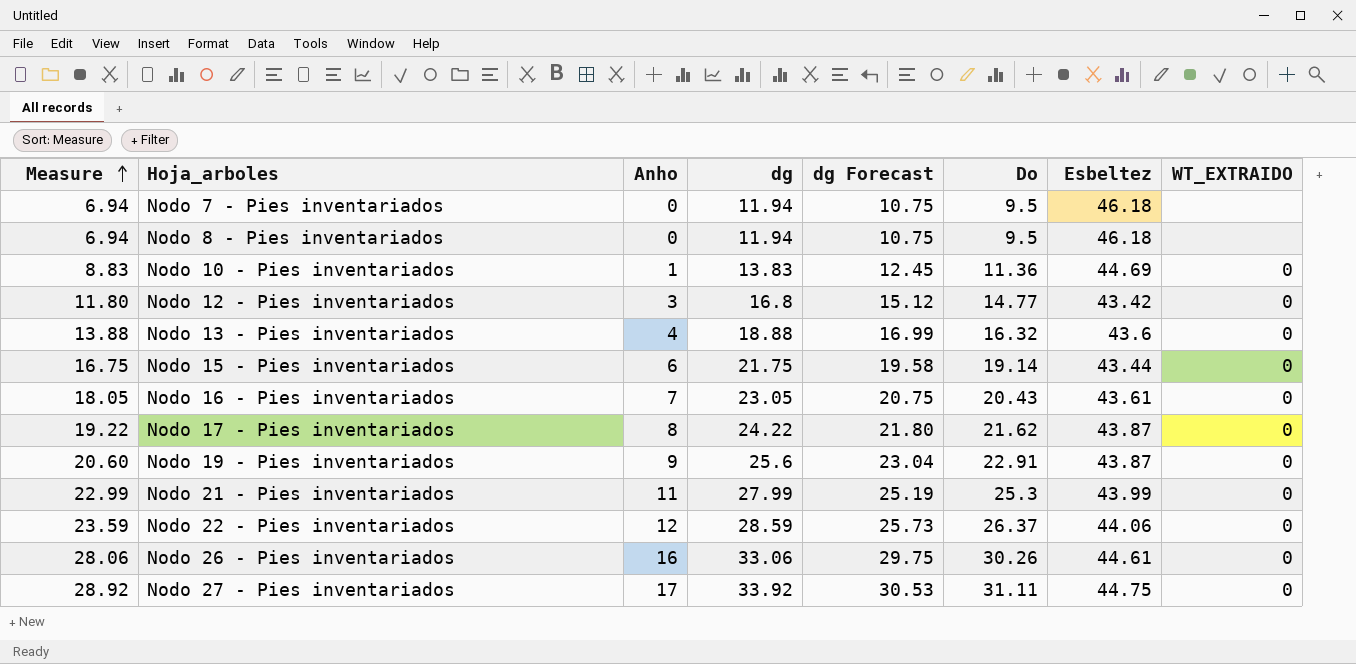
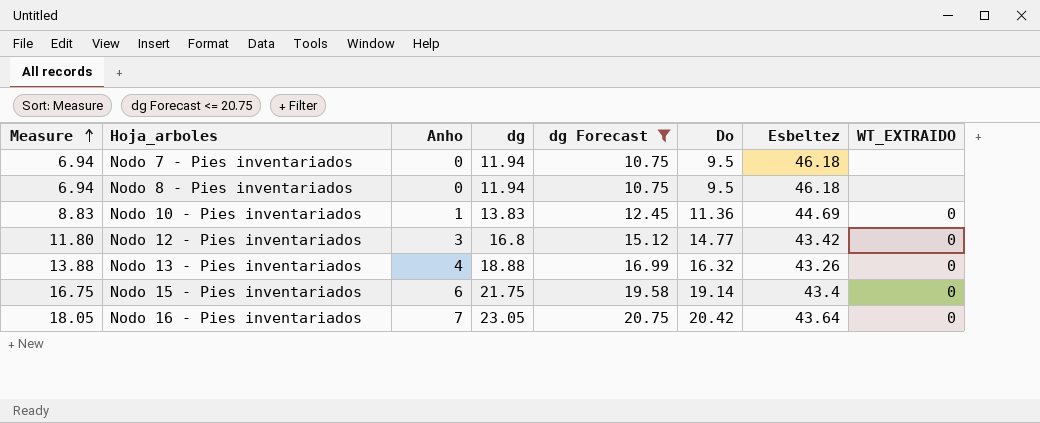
filter: none -> dg Forecast <= 20.75
Nodo 13 - Pies inventariados | Esbeltez: 43.6 -> 43.26
Nodo 15 - Pies inventariados | Esbeltez: 43.44 -> 43.4
Nodo 16 - Pies inventariados | Do: 20.43 -> 20.42
Nodo 16 - Pies inventariados | Esbeltez: 43.61 -> 43.64

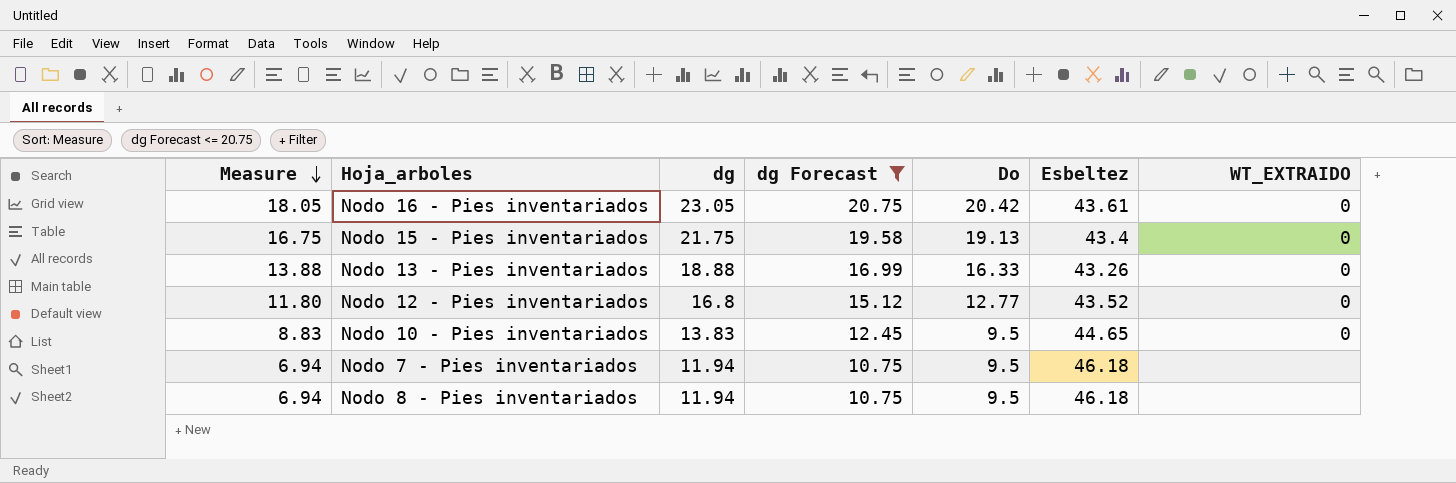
row order: Measure ascending -> Measure descending
column Anho | position: 3 -> none
Nodo 16 - Pies inventariados | Esbeltez: 43.64 -> 43.61
Nodo 15 - Pies inventariados | Do: 19.14 -> 19.13
Nodo 13 - Pies inventariados | Do: 16.32 -> 16.33
Nodo 12 - Pies inventariados | Do: 14.77 -> 12.77
Nodo 12 - Pies inventariados | Esbeltez: 43.42 -> 43.52
Nodo 10 - Pies inventariados | Do: 11.36 -> 9.5
Nodo 10 - Pies inventariados | Esbeltez: 44.69 -> 44.65

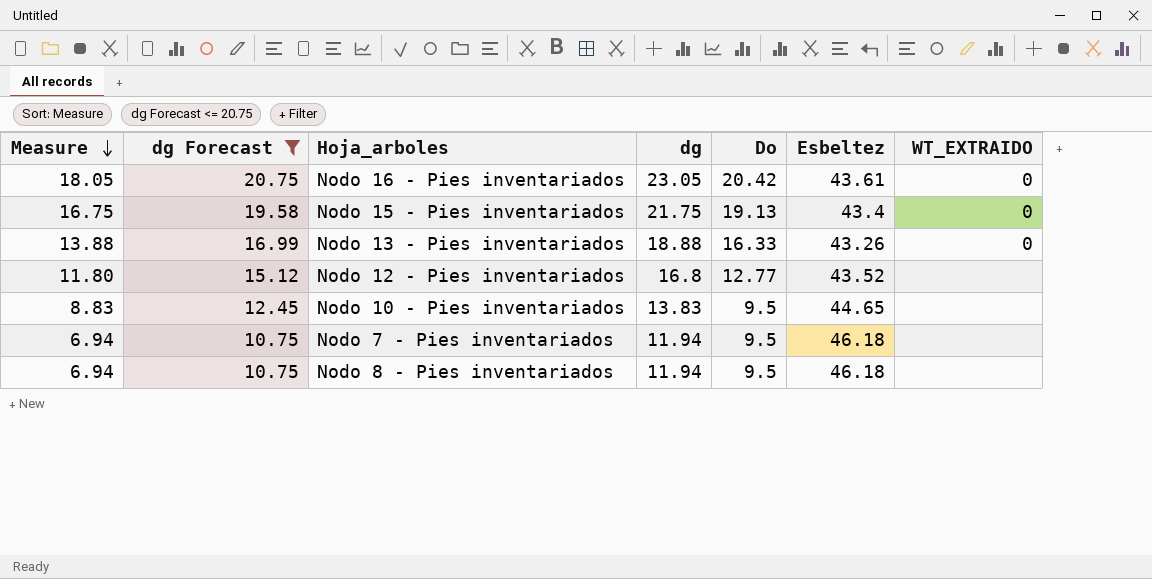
column dg Forecast | position: 4 -> 2
Nodo 12 - Pies inventariados | WT_EXTRAIDO: 0 -> none
Nodo 10 - Pies inventariados | WT_EXTRAIDO: 0 -> none

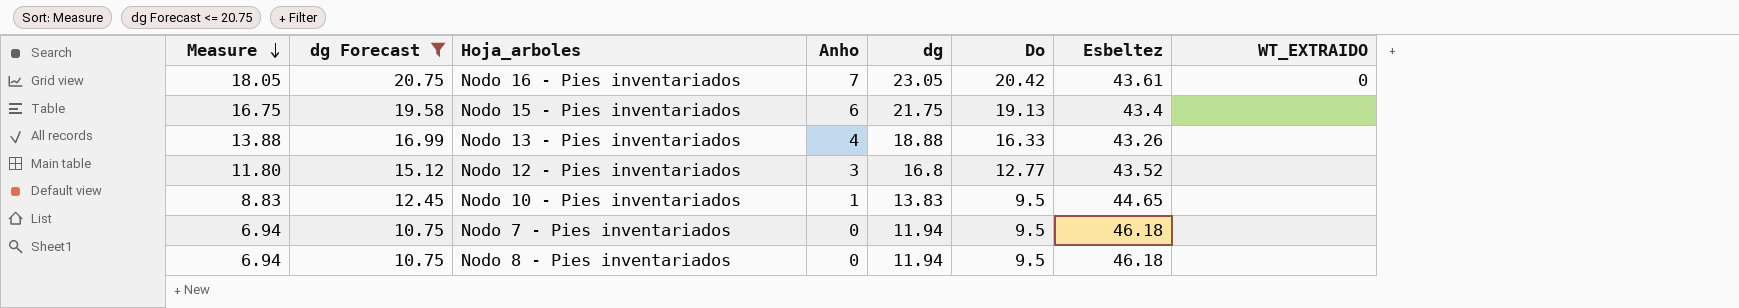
column Anho | position: none -> 4
Nodo 15 - Pies inventariados | WT_EXTRAIDO: 0 -> none
Nodo 13 - Pies inventariados | WT_EXTRAIDO: 0 -> none

